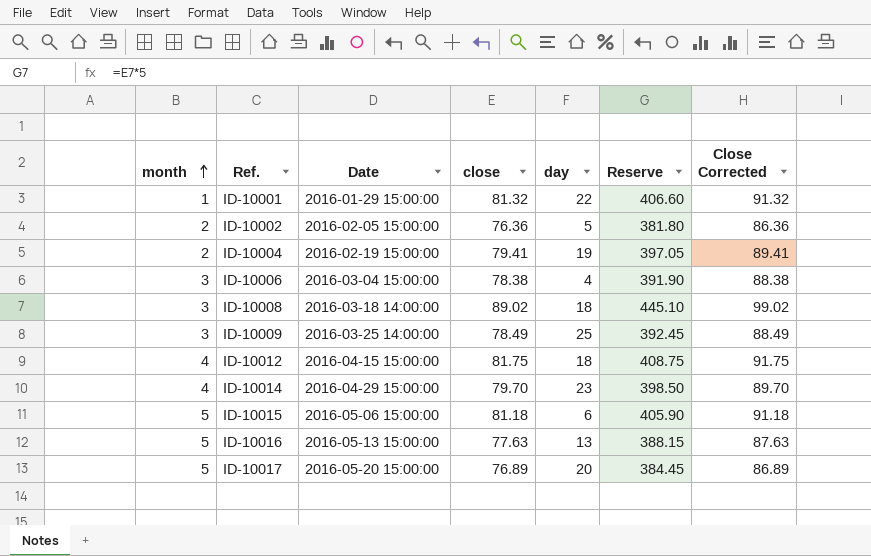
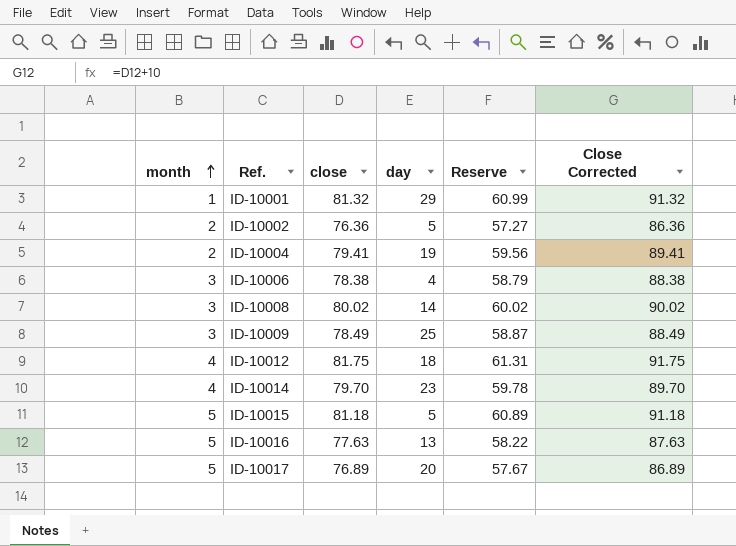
column Date | position: 3 -> none
column Reserve | formula: [close] * 5 -> [close] * 0.75
ID-10001 | day: 22 -> 29
ID-10008 | close: 89.02 -> 80.02
ID-10008 | day: 18 -> 14
ID-10008 | Close Corrected: 99.02 -> 90.02
ID-10015 | day: 6 -> 5

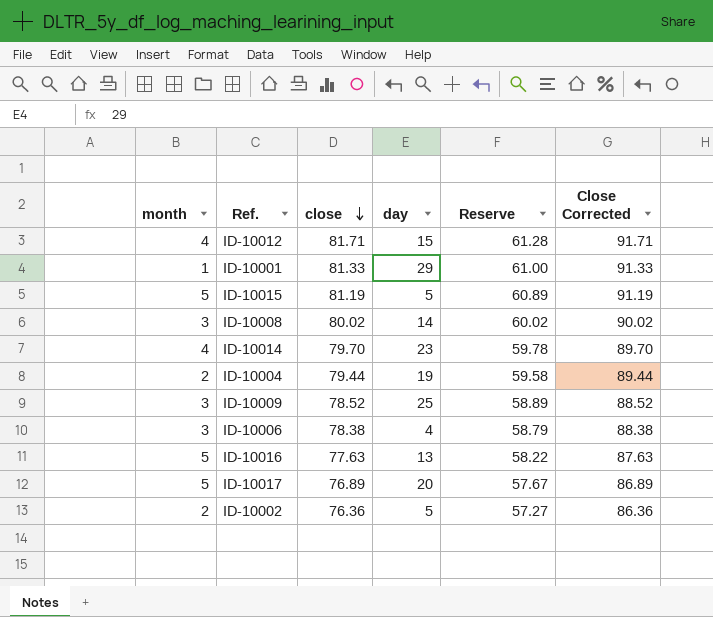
row order: month ascending -> close descending
ID-10012 | close: 81.75 -> 81.71
ID-10012 | day: 18 -> 15
ID-10012 | Reserve: 61.31 -> 61.28
ID-10012 | Close Corrected: 91.75 -> 91.71
ID-10001 | close: 81.32 -> 81.33
ID-10001 | Reserve: 60.99 -> 61.00
ID-10001 | Close Corrected: 91.32 -> 91.33
ID-10015 | close: 81.18 -> 81.19
ID-10015 | Close Corrected: 91.18 -> 91.19
ID-10004 | close: 79.41 -> 79.44
ID-10004 | Reserve: 59.56 -> 59.58
ID-10004 | Close Corrected: 89.41 -> 89.44
ID-10009 | close: 78.49 -> 78.52
ID-10009 | Reserve: 58.87 -> 58.89
ID-10009 | Close Corrected: 88.49 -> 88.52

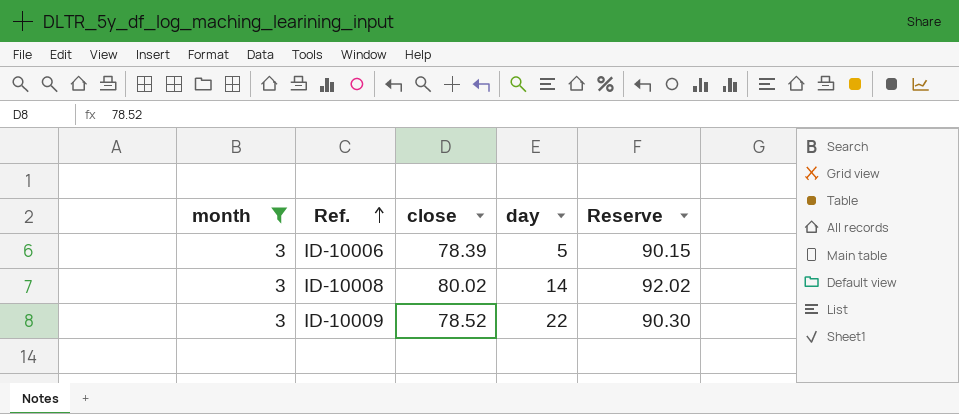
filter: none -> month = 3
row order: close descending -> Ref. ascending
column Close Corrected | formula: [close] + 10 -> none
column Reserve | formula: [close] * 0.75 -> [close] * 1.15
ID-10006 | close: 78.38 -> 78.39
ID-10006 | day: 4 -> 5
ID-10009 | day: 25 -> 22

